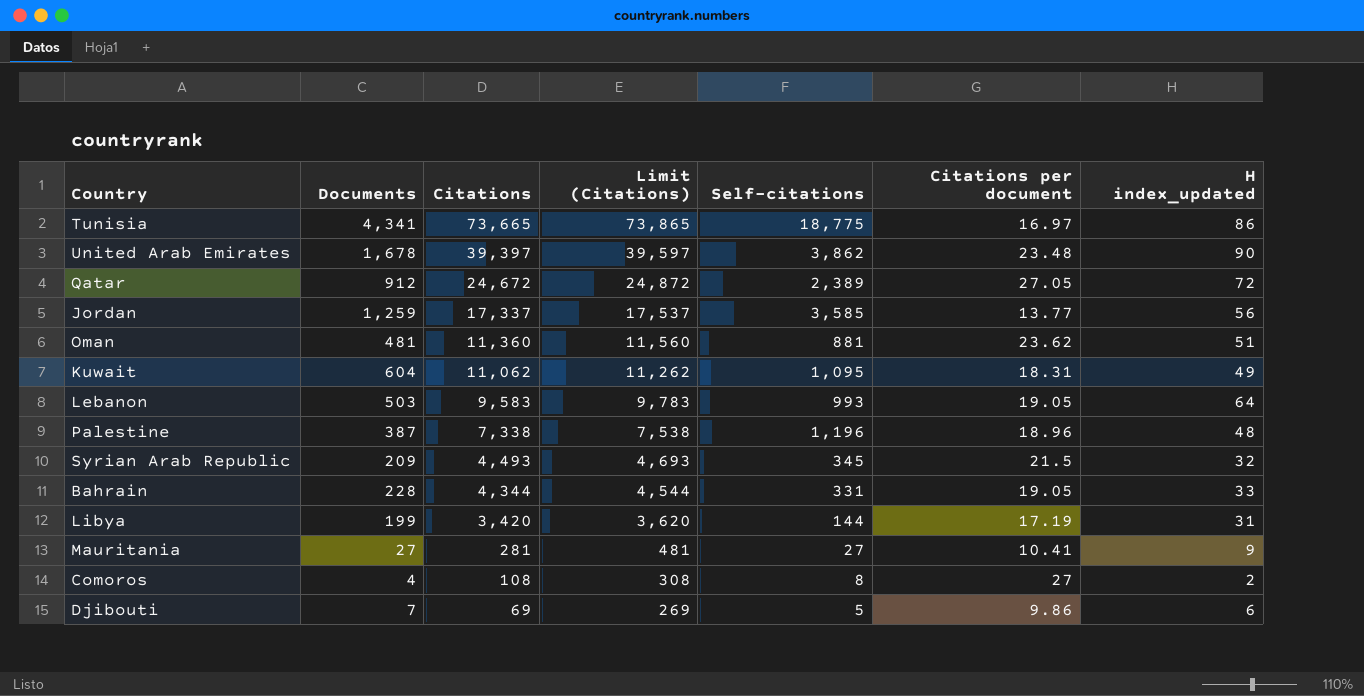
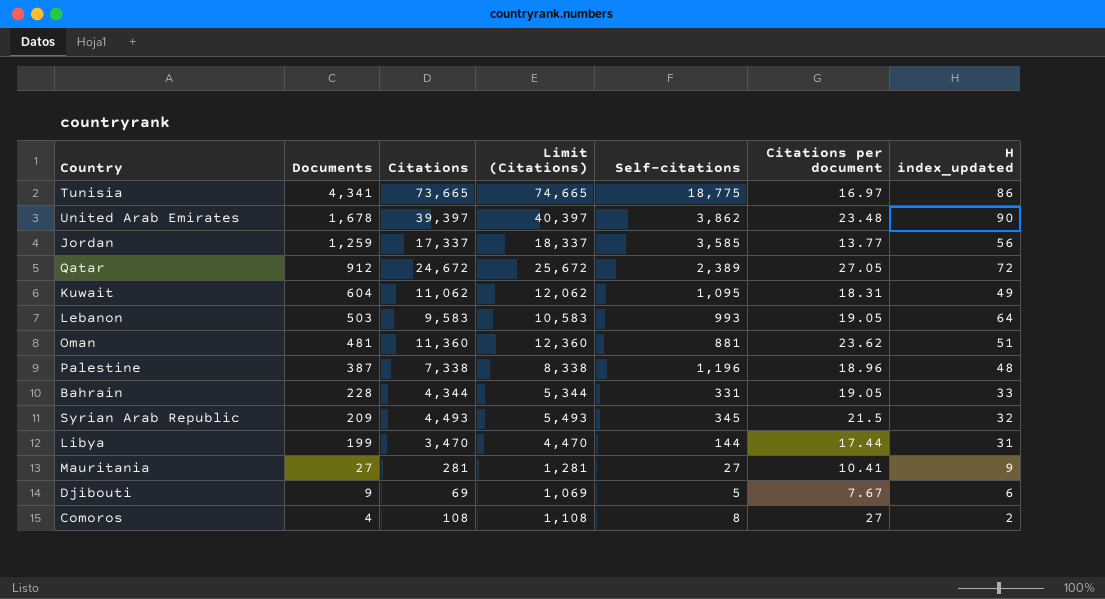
row order: Citations descending -> Documents descending
column Limit (Citations) | formula: [Citations] + 200 -> [Citations] + 1000
Libya | Citations: 3,420 -> 3,470
Libya | Citations per document: 17.19 -> 17.44
Djibouti | Documents: 7 -> 9
Djibouti | Citations per document: 9.86 -> 7.67

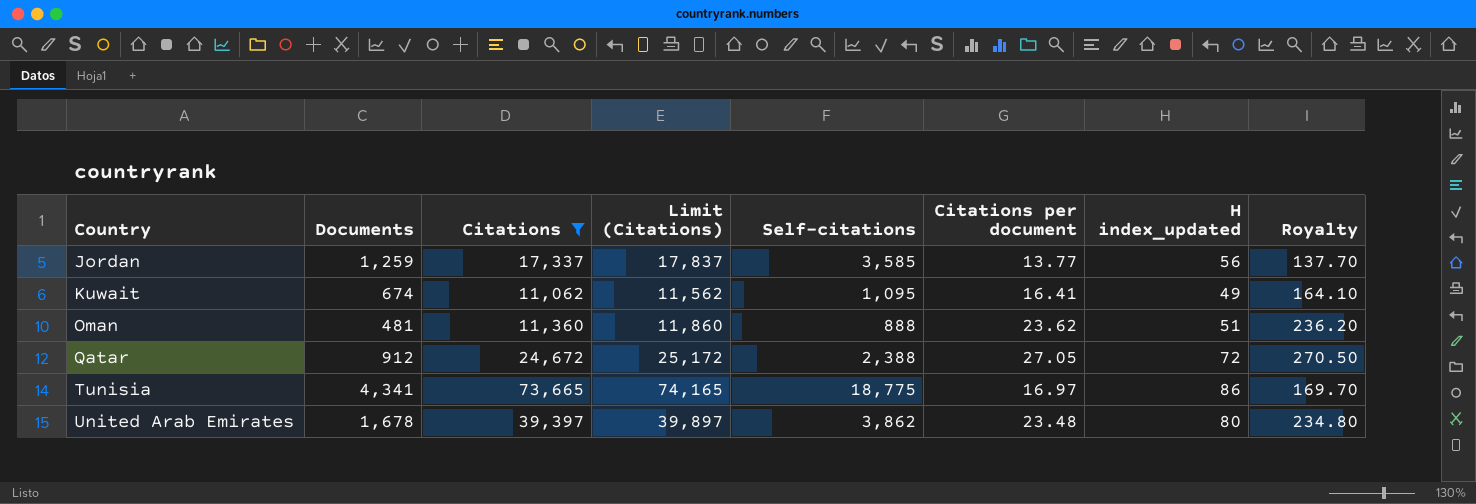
filter: none -> Citations >= 11,062
row order: Documents descending -> Country ascending
column Limit (Citations) | formula: [Citations] + 1000 -> [Citations] + 500
column Royalty | formula: none -> [Citations per document] * 10
Kuwait | Documents: 604 -> 674
Kuwait | Citations per document: 18.31 -> 16.41
Oman | Self-citations: 881 -> 888
Qatar | Self-citations: 2,389 -> 2,388
United Arab Emirates | H index_updated: 90 -> 80

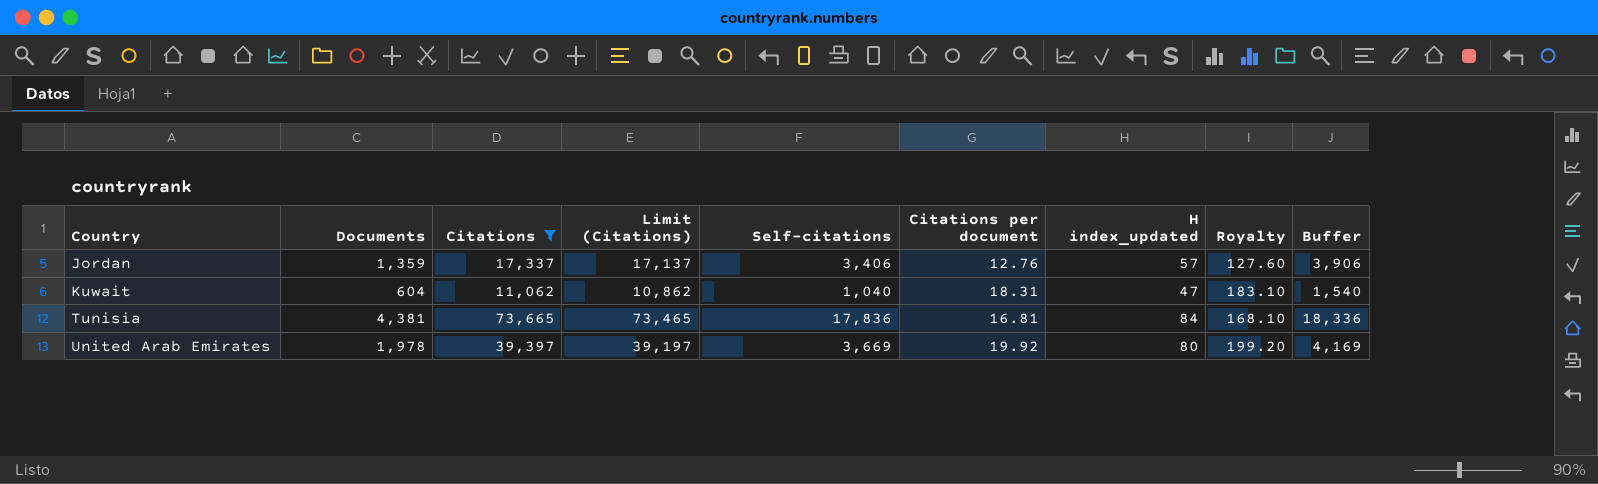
column Limit (Citations) | formula: [Citations] + 500 -> [Citations] - 200
column Buffer | formula: none -> [Self-citations] + 500
row Oman: 481 | 11,360 | 11,860 | 888 | 23.62 | 51 | 236.20 -> none
row Qatar: 912 | 24,672 | 25,172 | 2,388 | 27.05 | 72 | 270.50 -> none
Jordan | Documents: 1,259 -> 1,359
Jordan | Self-citations: 3,585 -> 3,406
Jordan | Citations per document: 13.77 -> 12.76
Jordan | H index_updated: 56 -> 57
Jordan | Royalty: 137.70 -> 127.60
Kuwait | Documents: 674 -> 604
Kuwait | Self-citations: 1,095 -> 1,040
Kuwait | Citations per document: 16.41 -> 18.31
Kuwait | H index_updated: 49 -> 47
Kuwait | Royalty: 164.10 -> 183.10
Tunisia | Documents: 4,341 -> 4,381
Tunisia | Self-citations: 18,775 -> 17,836
Tunisia | Citations per document: 16.97 -> 16.81
Tunisia | H index_updated: 86 -> 84
Tunisia | Royalty: 169.70 -> 168.10
United Arab Emirates | Documents: 1,678 -> 1,978
United Arab Emirates | Self-citations: 3,862 -> 3,669
United Arab Emirates | Citations per document: 23.48 -> 19.92
United Arab Emirates | Royalty: 234.80 -> 199.20

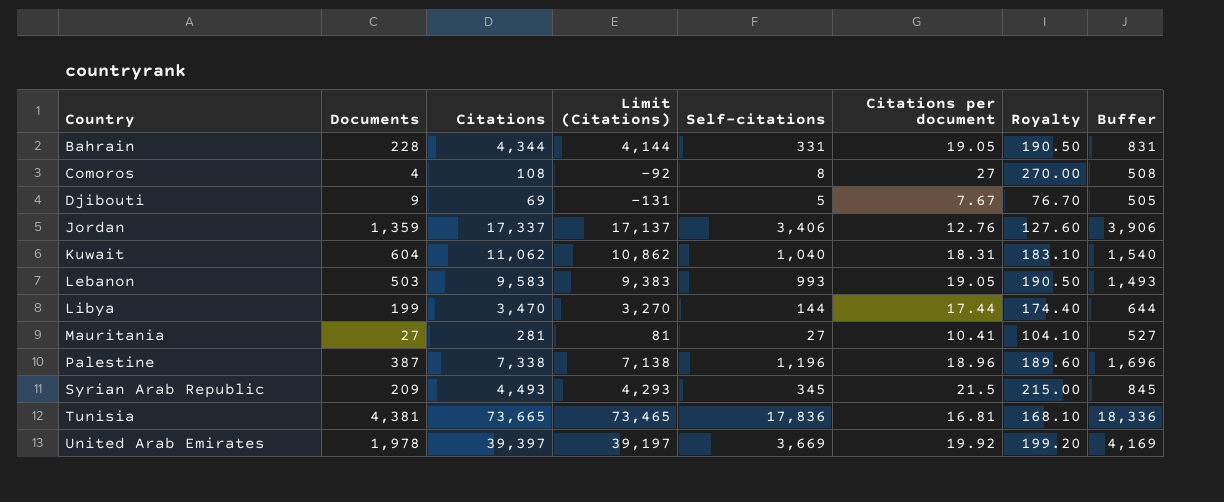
filter: Citations >= 11,062 -> none
column H index_updated | position: 7 -> none

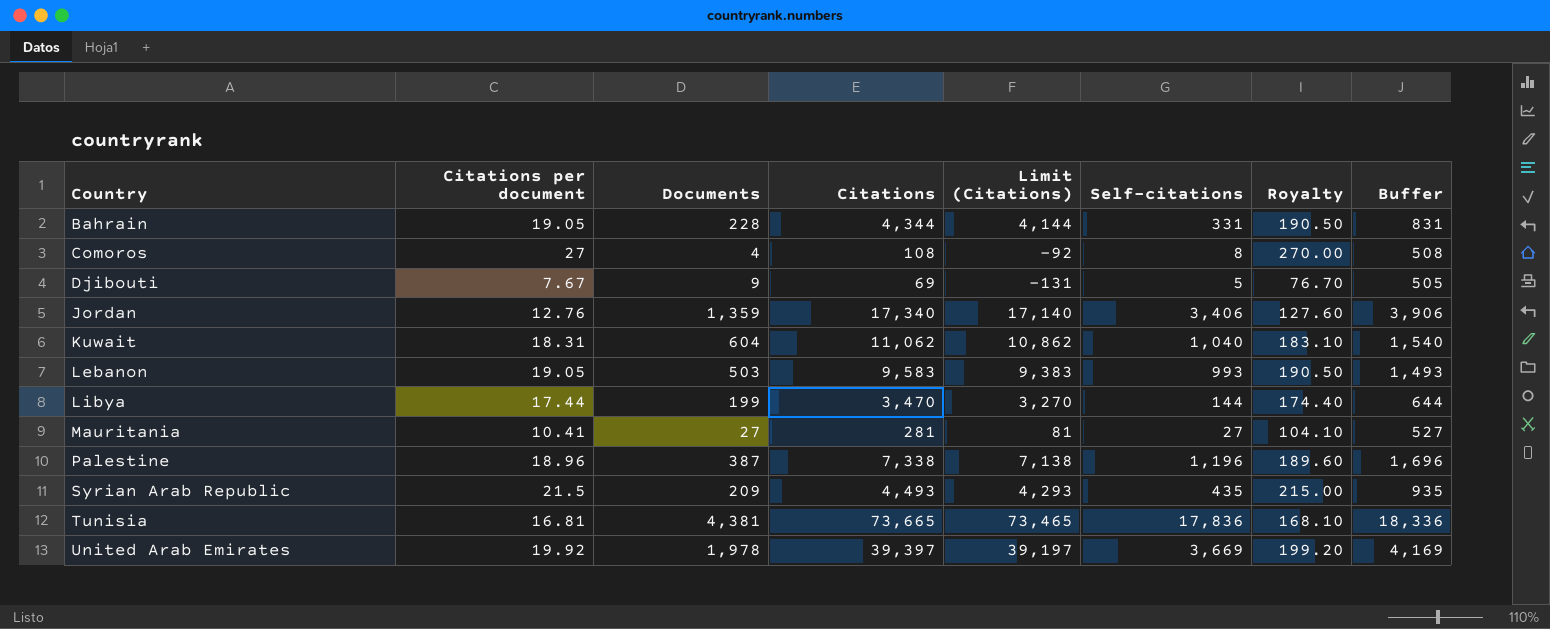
column Citations per document | position: 6 -> 2
Jordan | Citations: 17,337 -> 17,340
Jordan | Limit (Citations): 17,137 -> 17,140
Syrian Arab Republic | Self-citations: 345 -> 435
Syrian Arab Republic | Buffer: 845 -> 935

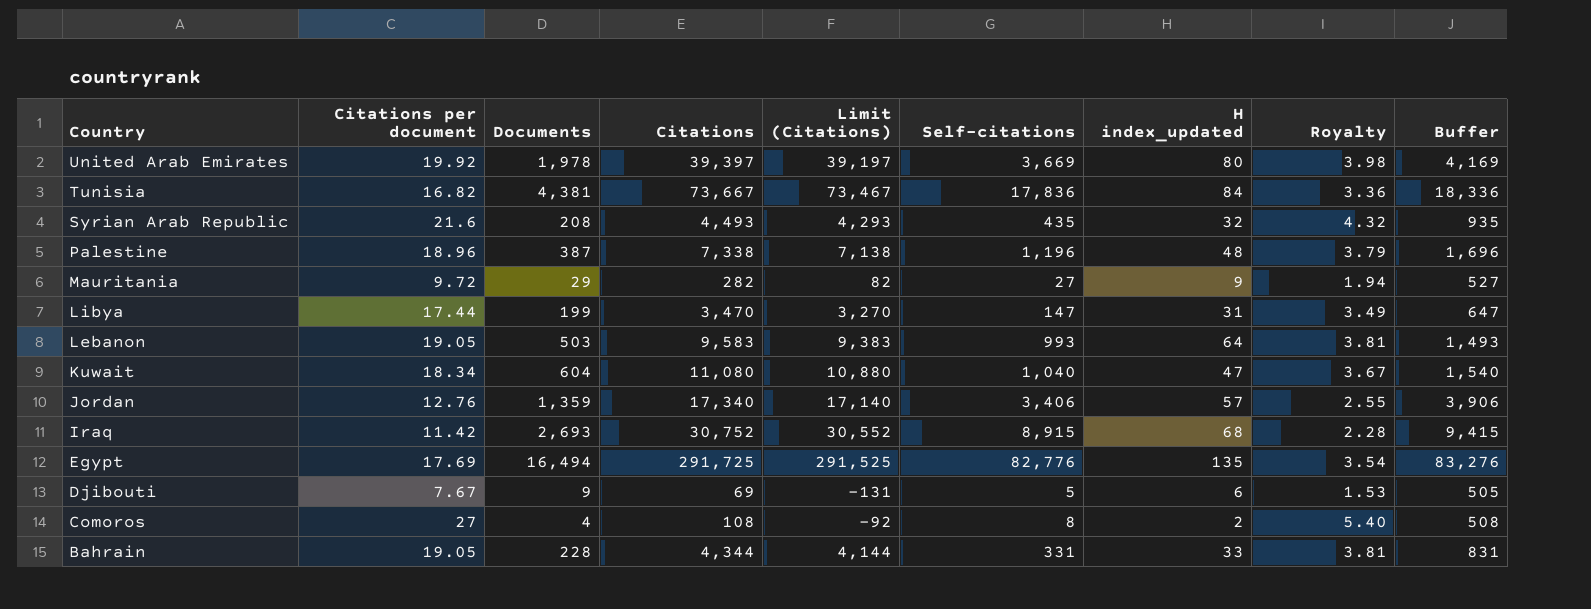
row order: Country ascending -> Country descending
column H index_updated | position: none -> 7
column Royalty | formula: [Citations per document] * 10 -> [Citations per document] * 0.2
Tunisia | Citations per document: 16.81 -> 16.82
Tunisia | Citations: 73,665 -> 73,667
Tunisia | Limit (Citations): 73,465 -> 73,467
Syrian Arab Republic | Citations per document: 21.5 -> 21.6
Syrian Arab Republic | Documents: 209 -> 208
Mauritania | Citations per document: 10.41 -> 9.72
Mauritania | Documents: 27 -> 29
Mauritania | Citations: 281 -> 282
Mauritania | Limit (Citations): 81 -> 82
Libya | Self-citations: 144 -> 147
Libya | Buffer: 644 -> 647
Kuwait | Citations per document: 18.31 -> 18.34
Kuwait | Citations: 11,062 -> 11,080
Kuwait | Limit (Citations): 10,862 -> 10,880
row Iraq: none -> 11.42 | 2,693 | 30,752 | 30,552 | 8,915 | 68 | 2.28 | 9,415
row Egypt: none -> 17.69 | 16,494 | 291,725 | 291,525 | 82,776 | 135 | 3.54 | 83,276

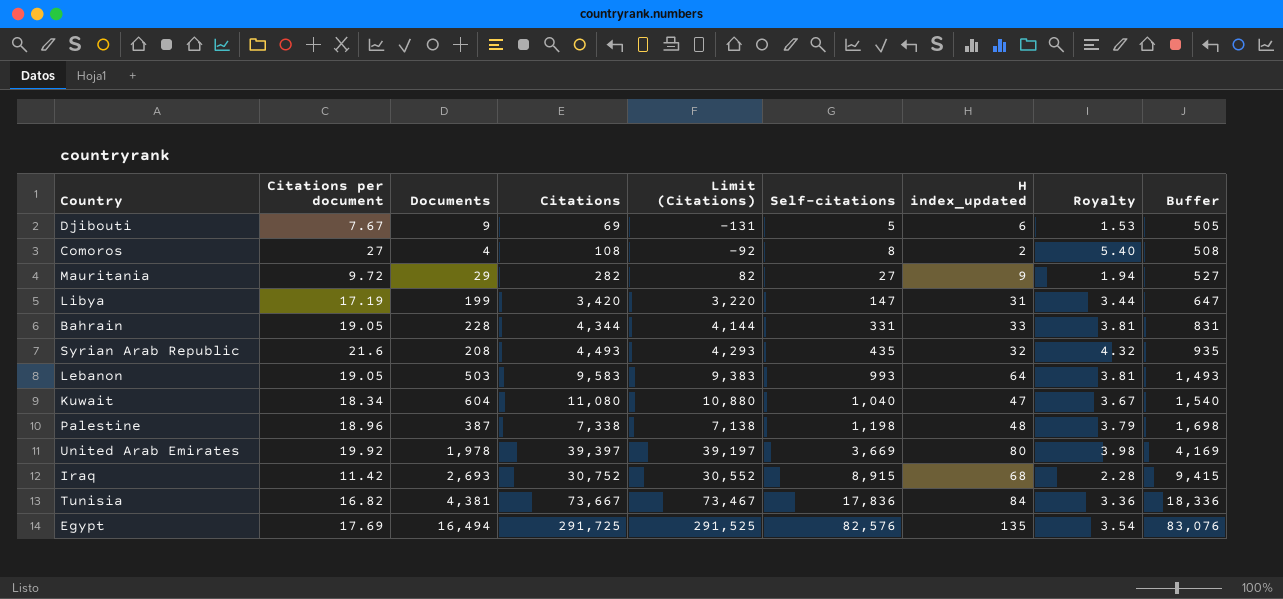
row order: Country descending -> Self-citations ascending
row Jordan: 12.76 | 1,359 | 17,340 | 17,140 | 3,406 | 57 | 2.55 | 3,906 -> none
Libya | Citations per document: 17.44 -> 17.19
Libya | Citations: 3,470 -> 3,420
Libya | Limit (Citations): 3,270 -> 3,220
Libya | Royalty: 3.49 -> 3.44
Palestine | Self-citations: 1,196 -> 1,198
Palestine | Buffer: 1,696 -> 1,698
Egypt | Self-citations: 82,776 -> 82,576
Egypt | Buffer: 83,276 -> 83,076

